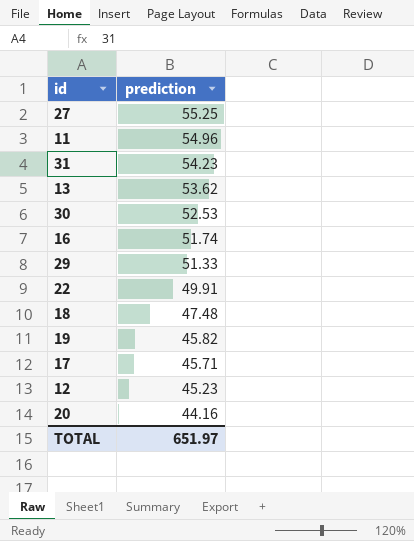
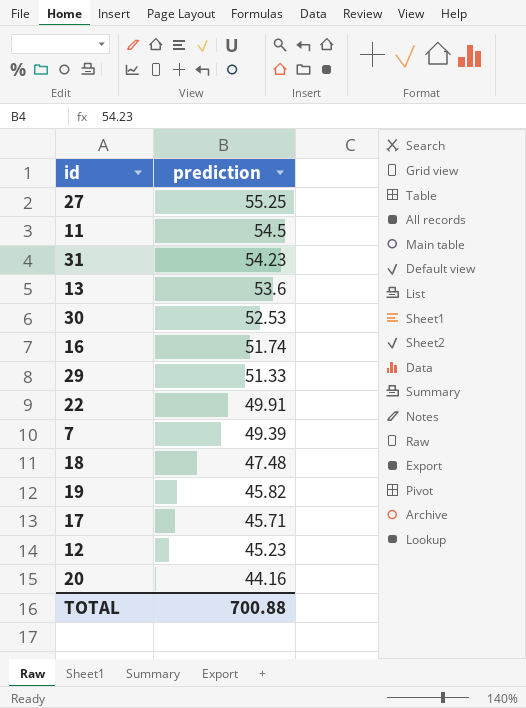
11 | prediction: 54.96 -> 54.5
13 | prediction: 53.62 -> 53.6
row 7: none -> 49.39
TOTAL | prediction: 651.97 -> 700.88

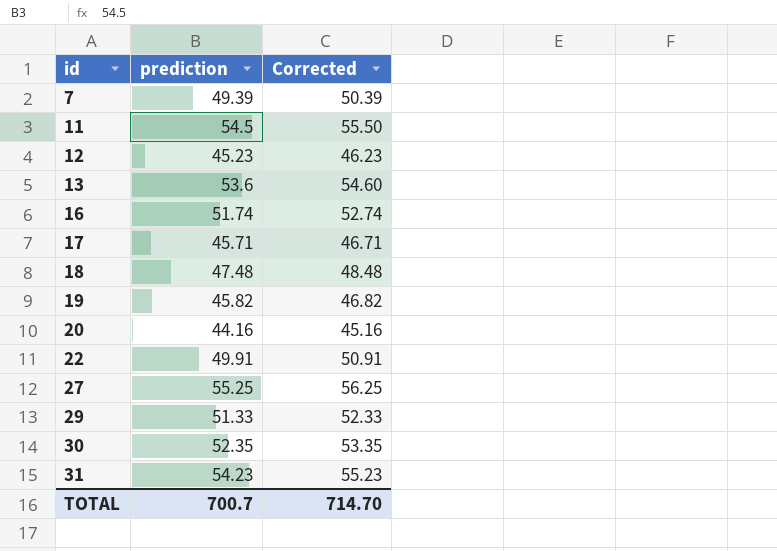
row order: prediction descending -> id ascending
column Corrected | formula: none -> [prediction] + 1
30 | prediction: 52.53 -> 52.35
TOTAL | prediction: 700.88 -> 700.7

